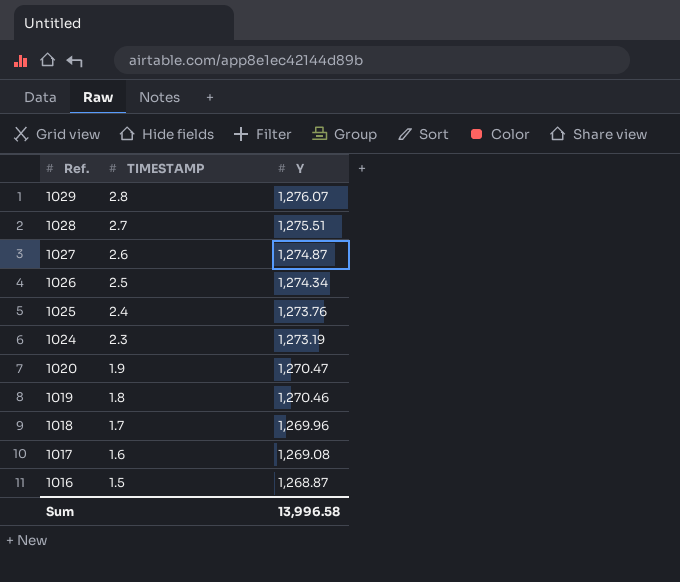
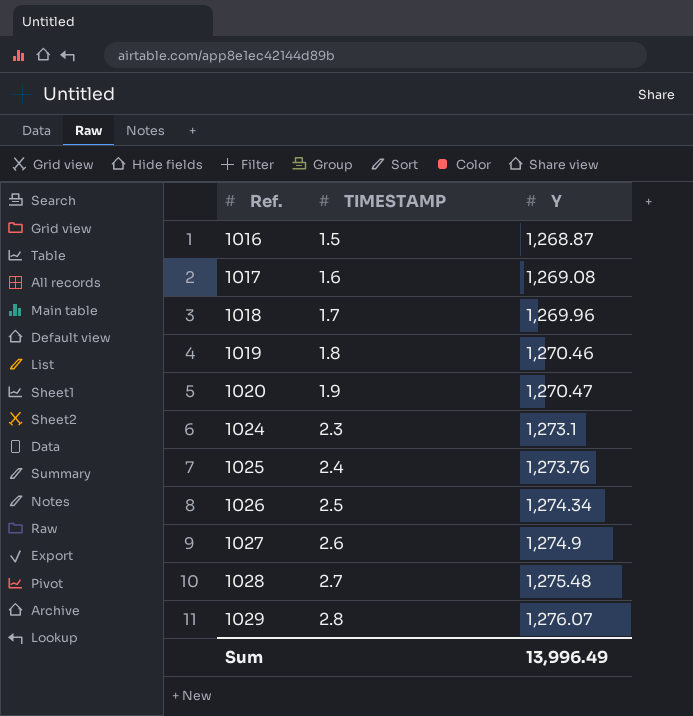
row order: Ref. descending -> Ref. ascending
1024 | Y: 1,273.19 -> 1,273.1
1027 | Y: 1,274.87 -> 1,274.9
1028 | Y: 1,275.51 -> 1,275.48
Sum | Y: 13,996.58 -> 13,996.49

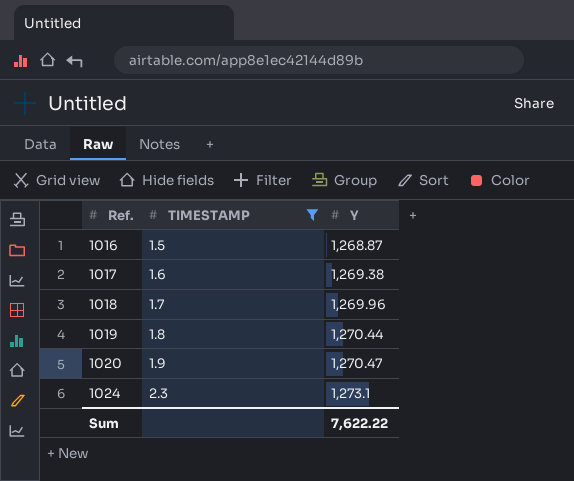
filter: none -> TIMESTAMP <= 2.3
1017 | Y: 1,269.08 -> 1,269.38
1019 | Y: 1,270.46 -> 1,270.44
Sum | Y: 13,996.49 -> 7,622.22

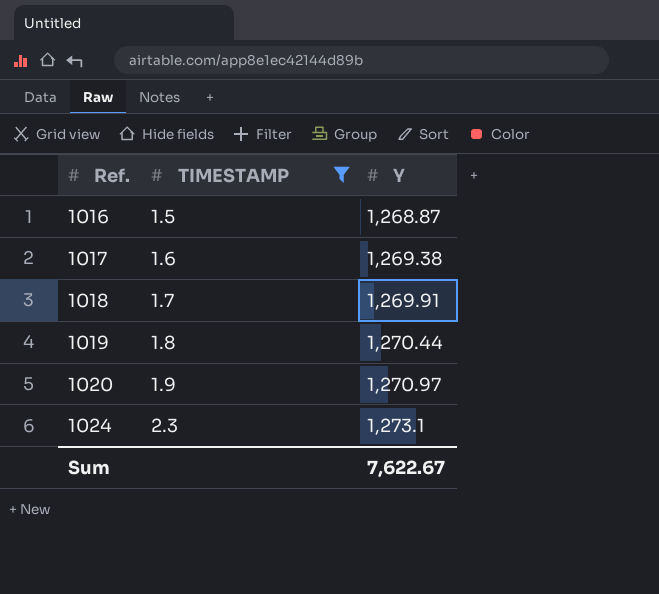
1018 | Y: 1,269.96 -> 1,269.91
1020 | Y: 1,270.47 -> 1,270.97
Sum | Y: 7,622.22 -> 7,622.67

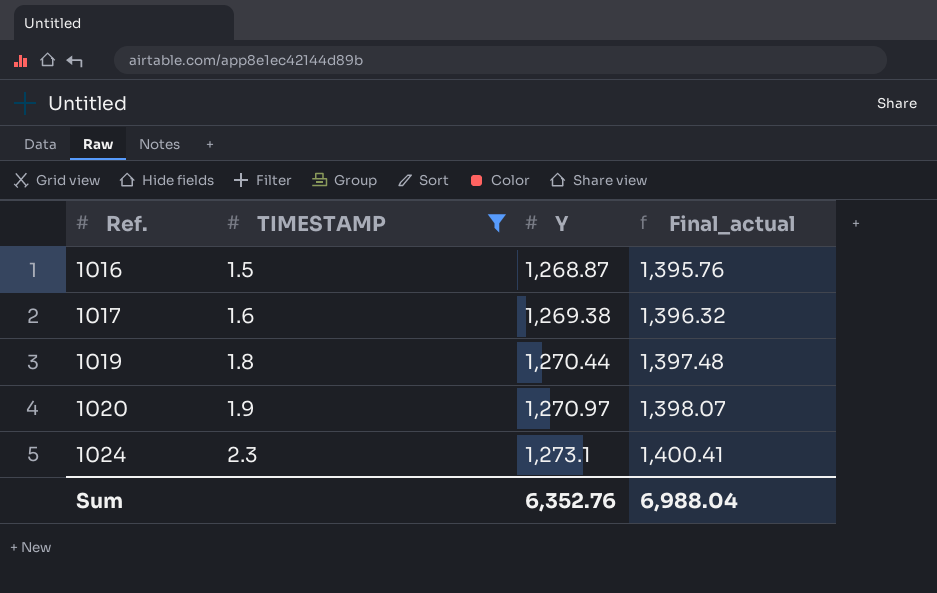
column Final_actual | formula: none -> [Y] * 1.1
row 1018: 1.7 | 1,269.91 -> none
Sum | Y: 7,622.67 -> 6,352.76

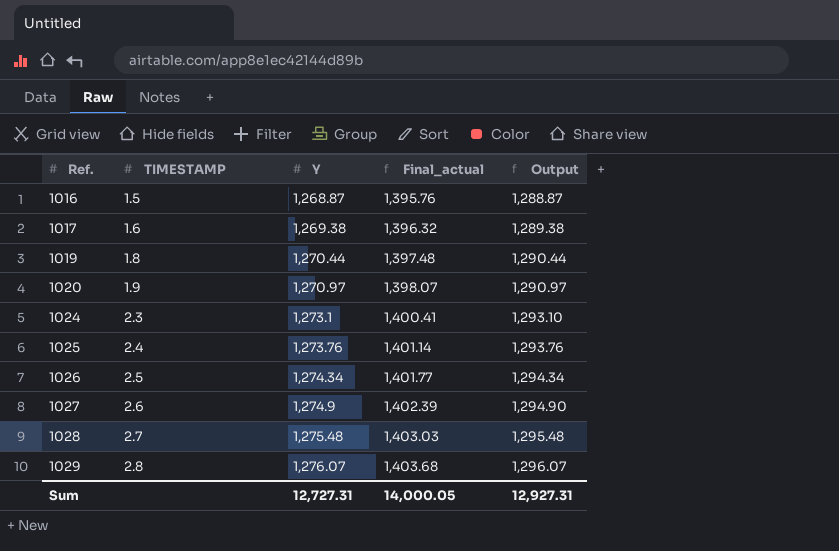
filter: TIMESTAMP <= 2.3 -> none
column Output | formula: none -> [Y] + 20
Sum | Y: 6,352.76 -> 12,727.31
Sum | Final_actual: 6,988.04 -> 14,000.05

